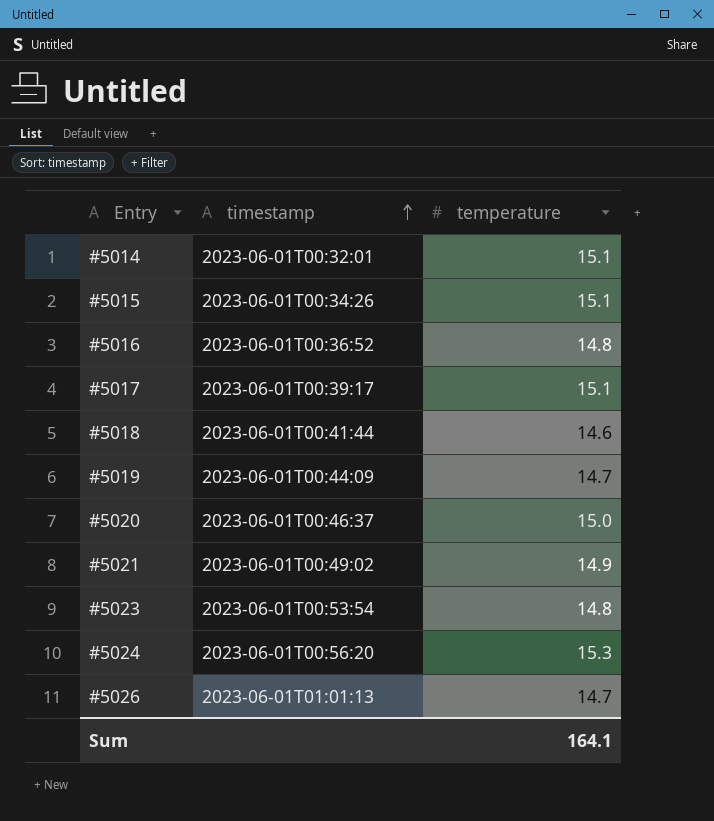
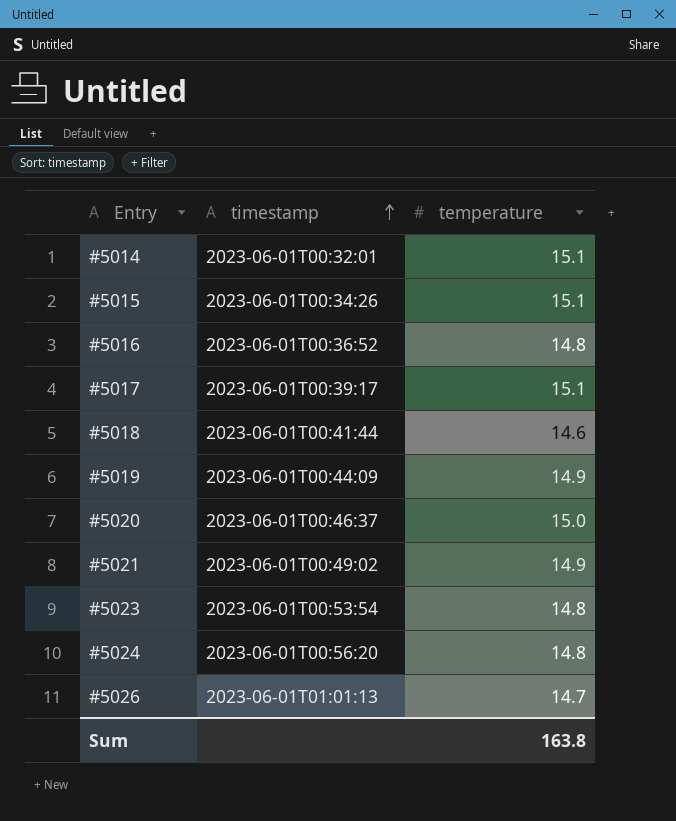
#5019 | temperature: 14.7 -> 14.9
#5024 | temperature: 15.3 -> 14.8
Sum | temperature: 164.1 -> 163.8

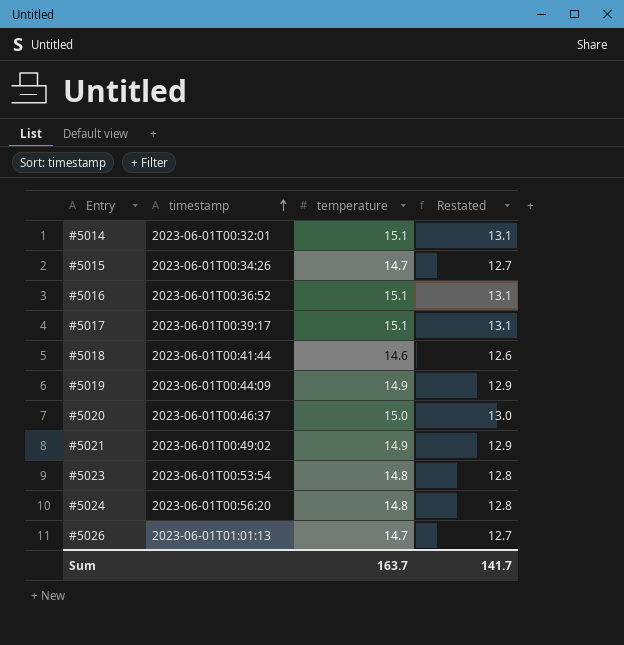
column Restated | formula: none -> [temperature] - 2
#5015 | temperature: 15.1 -> 14.7
#5016 | temperature: 14.8 -> 15.1
Sum | temperature: 163.8 -> 163.7

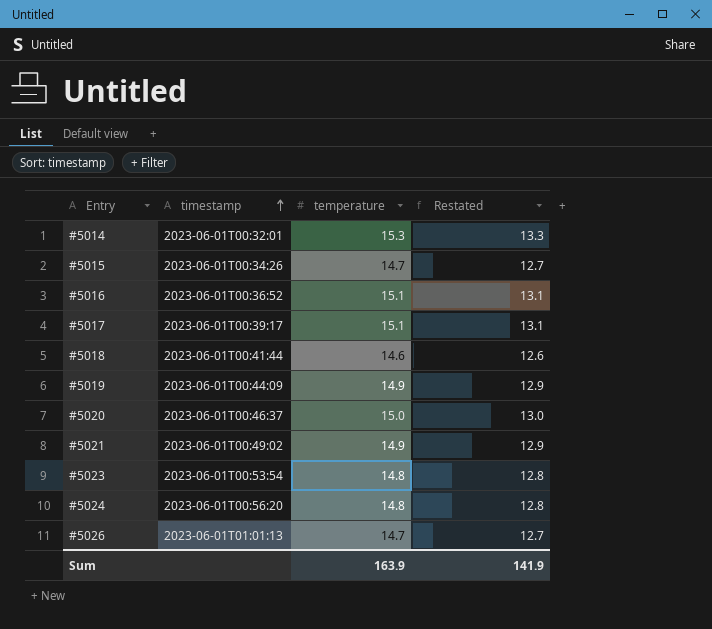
#5014 | temperature: 15.1 -> 15.3
#5014 | Restated: 13.1 -> 13.3
Sum | temperature: 163.7 -> 163.9
Sum | Restated: 141.7 -> 141.9

